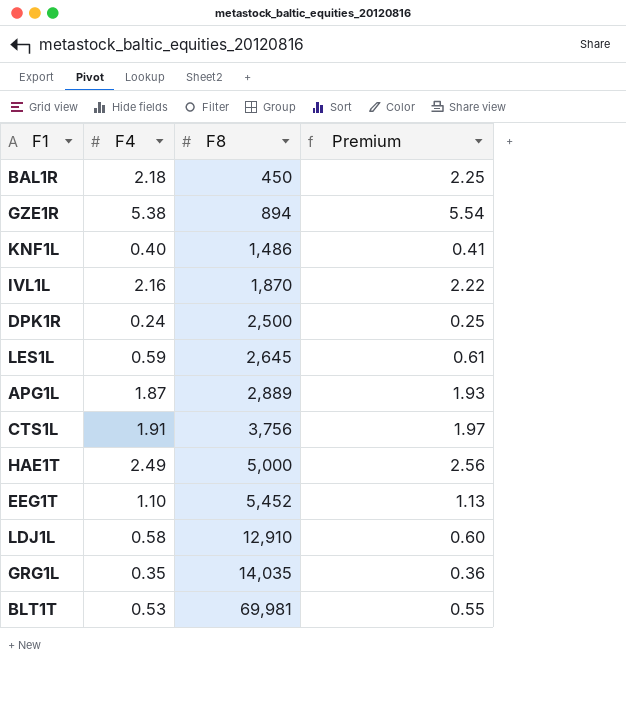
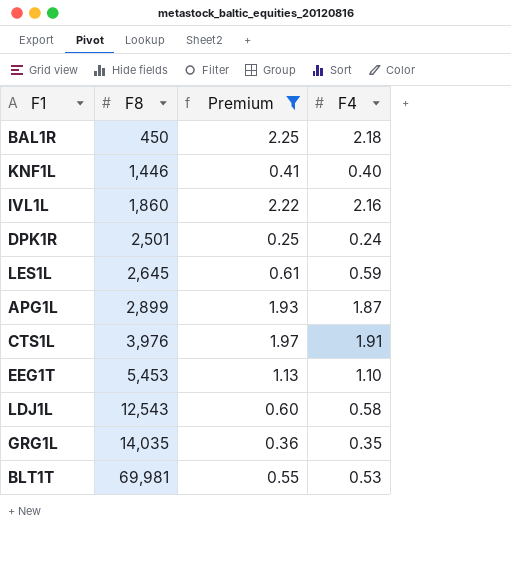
filter: none -> Premium <= 2.25
column F4 | position: 2 -> 4
KNF1L | F8: 1,486 -> 1,446
IVL1L | F8: 1,870 -> 1,860
DPK1R | F8: 2,500 -> 2,501
APG1L | F8: 2,889 -> 2,899
CTS1L | F8: 3,756 -> 3,976
EEG1T | F8: 5,452 -> 5,453
LDJ1L | F8: 12,910 -> 12,543

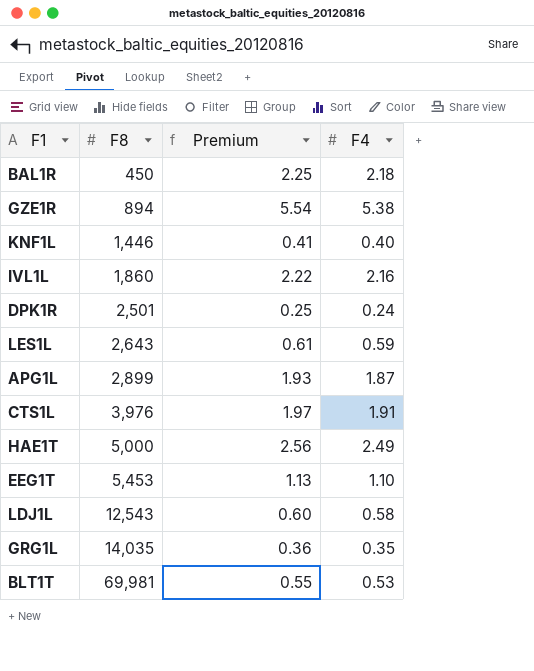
filter: Premium <= 2.25 -> none
LES1L | F8: 2,645 -> 2,643

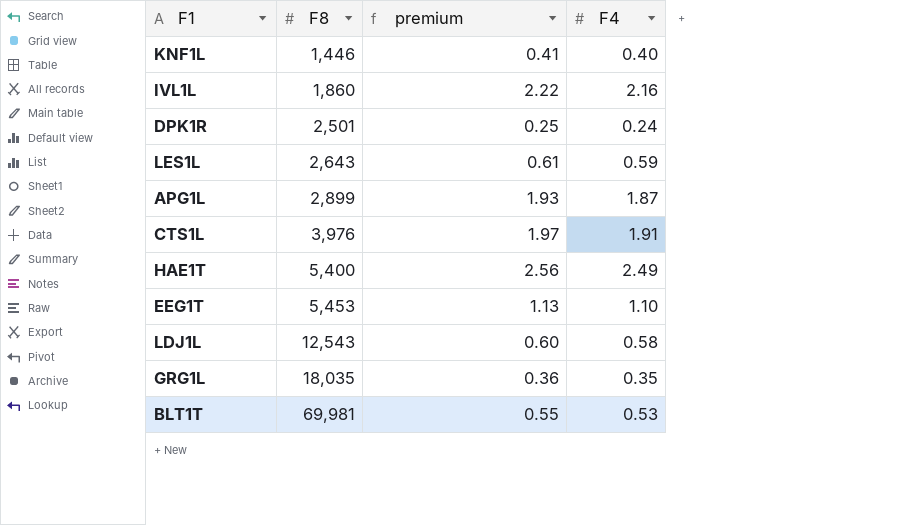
column name: Premium -> premium
row BAL1R: 450 | 2.25 | 2.18 -> none
row GZE1R: 894 | 5.54 | 5.38 -> none
HAE1T | F8: 5,000 -> 5,400
GRG1L | F8: 14,035 -> 18,035

